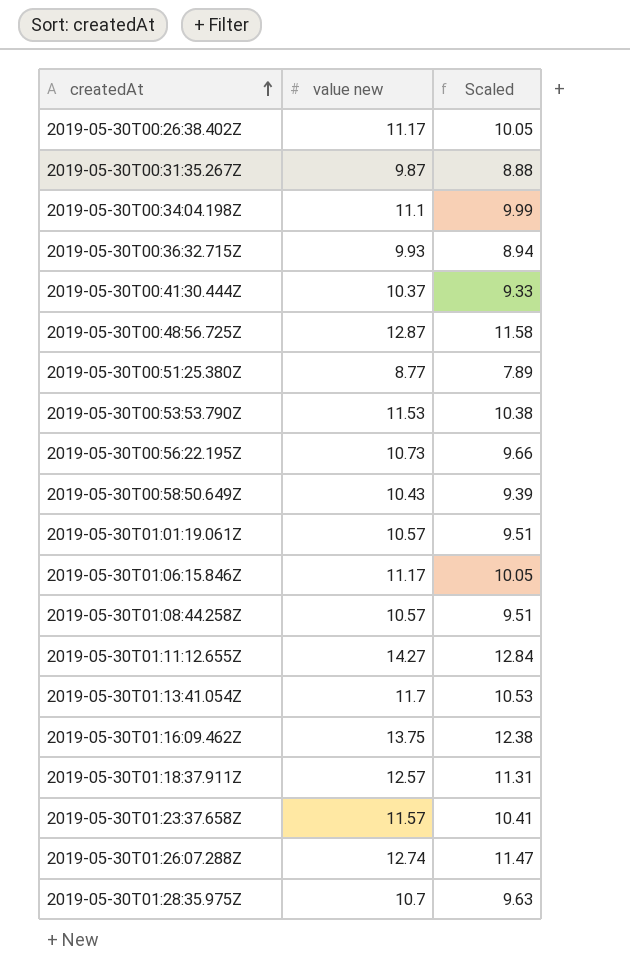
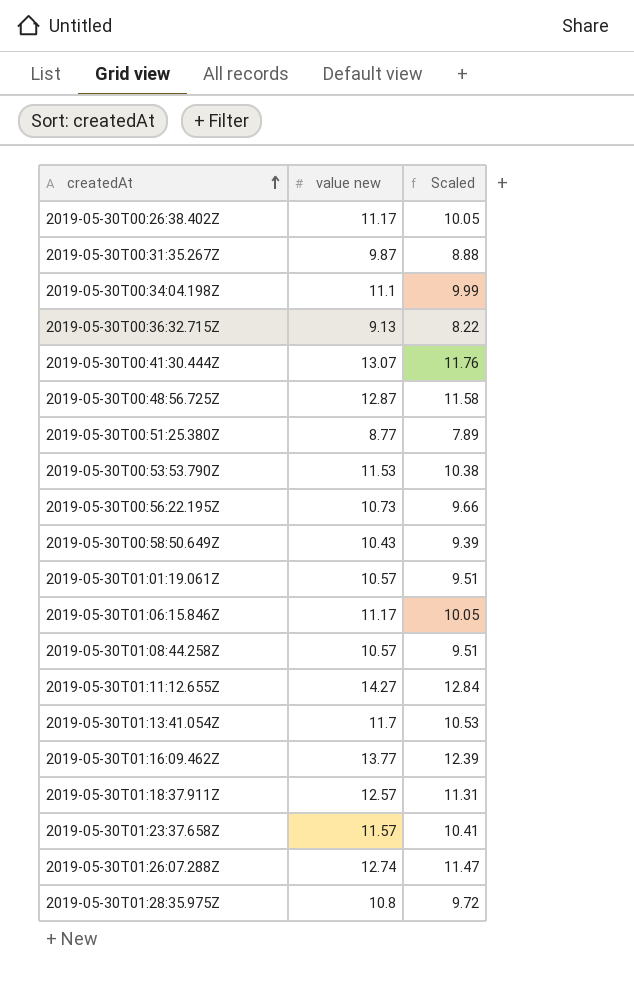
2019-05-30T00:36:32.715Z | value new: 9.93 -> 9.13
2019-05-30T00:36:32.715Z | Scaled: 8.94 -> 8.22
2019-05-30T00:41:30.444Z | value new: 10.37 -> 13.07
2019-05-30T00:41:30.444Z | Scaled: 9.33 -> 11.76
2019-05-30T01:16:09.462Z | value new: 13.75 -> 13.77
2019-05-30T01:16:09.462Z | Scaled: 12.38 -> 12.39
2019-05-30T01:28:35.975Z | value new: 10.7 -> 10.8
2019-05-30T01:28:35.975Z | Scaled: 9.63 -> 9.72

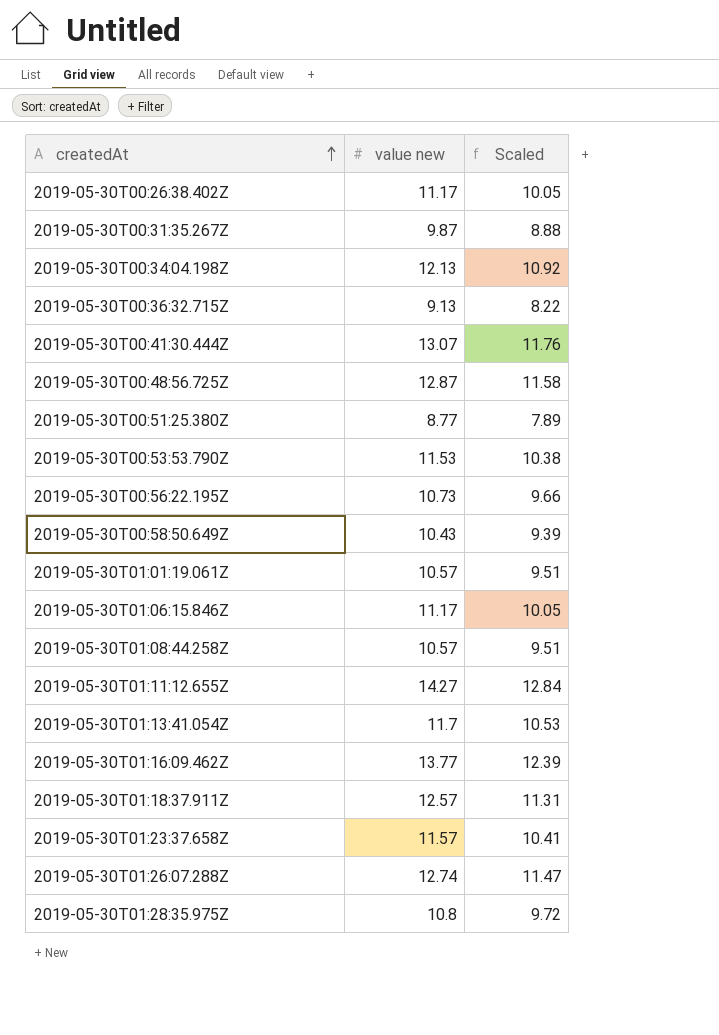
2019-05-30T00:34:04.198Z | value new: 11.1 -> 12.13
2019-05-30T00:34:04.198Z | Scaled: 9.99 -> 10.92

